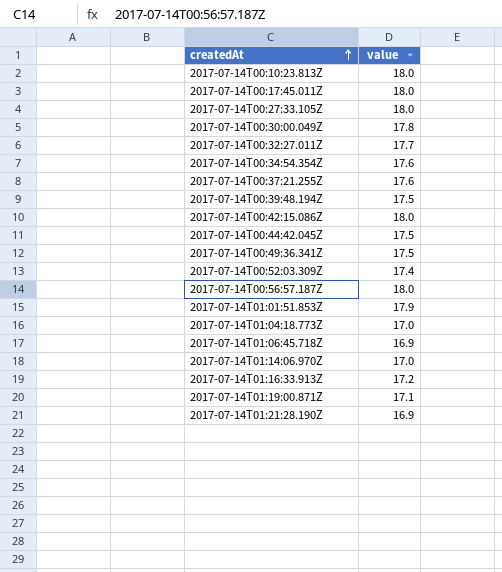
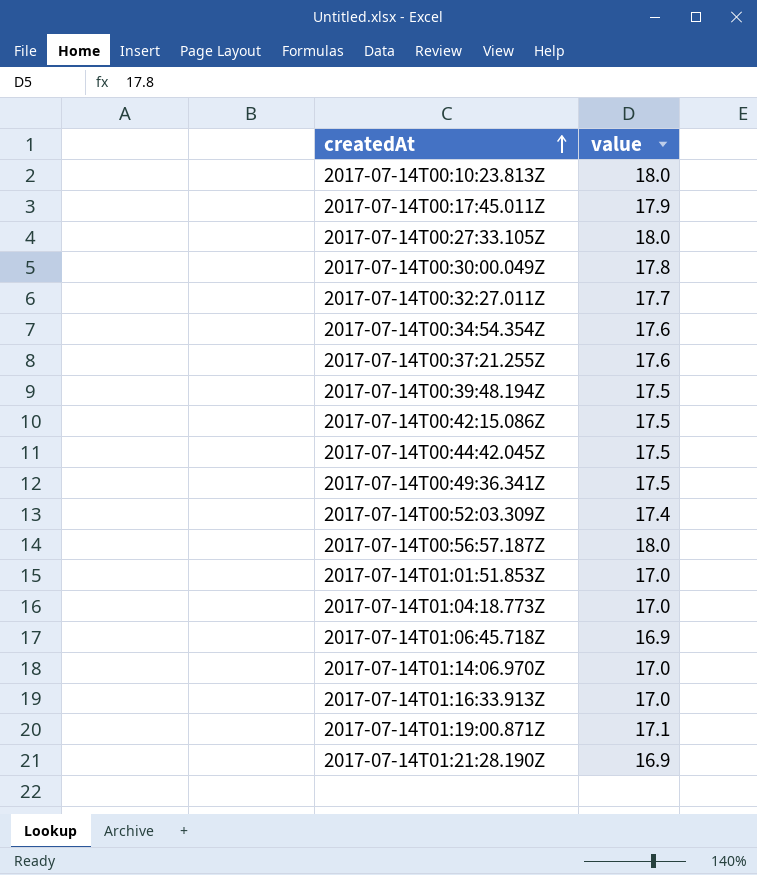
2017-07-14T00:17:45.011Z | value: 18.0 -> 17.9
2017-07-14T00:42:15.086Z | value: 18.0 -> 17.5
2017-07-14T01:01:51.853Z | value: 17.9 -> 17.0
2017-07-14T01:16:33.913Z | value: 17.2 -> 17.0

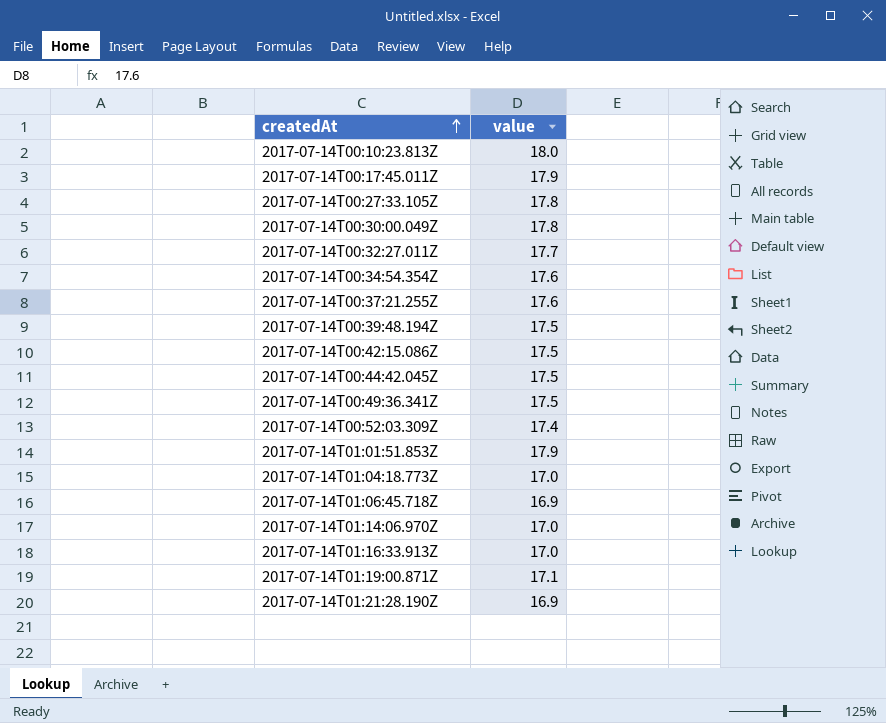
row 2017-07-14T00:56:57.187Z: 18.0 -> none
2017-07-14T00:27:33.105Z | value: 18.0 -> 17.8
2017-07-14T01:01:51.853Z | value: 17.0 -> 17.9

